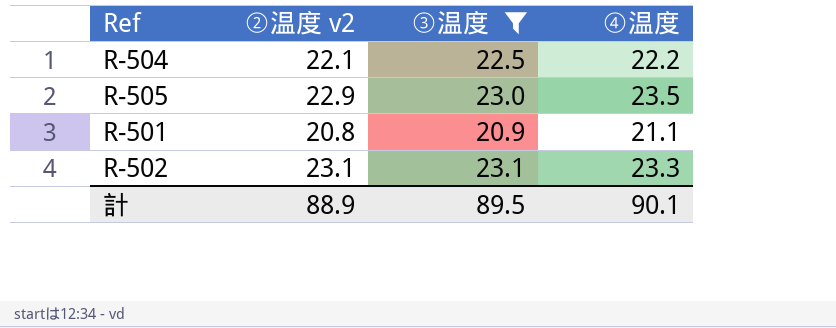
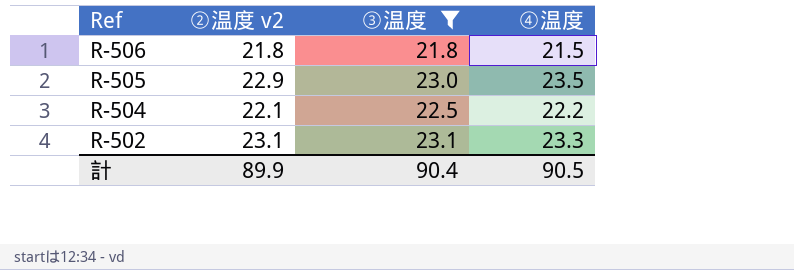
row order: none -> Ref descending
row R-501: 20.8 | 20.9 | 21.1 -> none
row R-506: none -> 21.8 | 21.8 | 21.5
計 | ②温度 v2: 88.9 -> 89.9
計 | ③温度: 89.5 -> 90.4
計 | ④温度: 90.1 -> 90.5

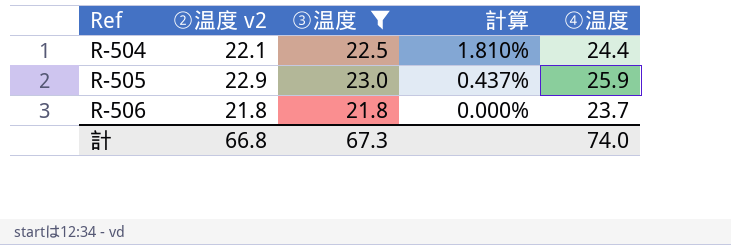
row order: Ref descending -> Ref ascending
column 計算 | formula: none -> ([③温度] - [②温度 v2]) / [②温度 v2]
row R-502: 23.1 | 23.1 | 23.3 -> none
R-504 | ④温度: 22.2 -> 24.4
R-505 | ④温度: 23.5 -> 25.9
R-506 | ④温度: 21.5 -> 23.7
計 | ②温度 v2: 89.9 -> 66.8
計 | ③温度: 90.4 -> 67.3
計 | ④温度: 90.5 -> 74.0

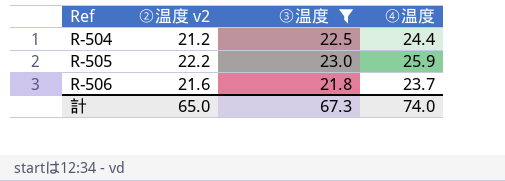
column 計算 | formula: ([③温度] - [②温度 v2]) / [②温度 v2] -> none
R-504 | ②温度 v2: 22.1 -> 21.2
R-505 | ②温度 v2: 22.9 -> 22.2
R-506 | ②温度 v2: 21.8 -> 21.6
計 | ②温度 v2: 66.8 -> 65.0

